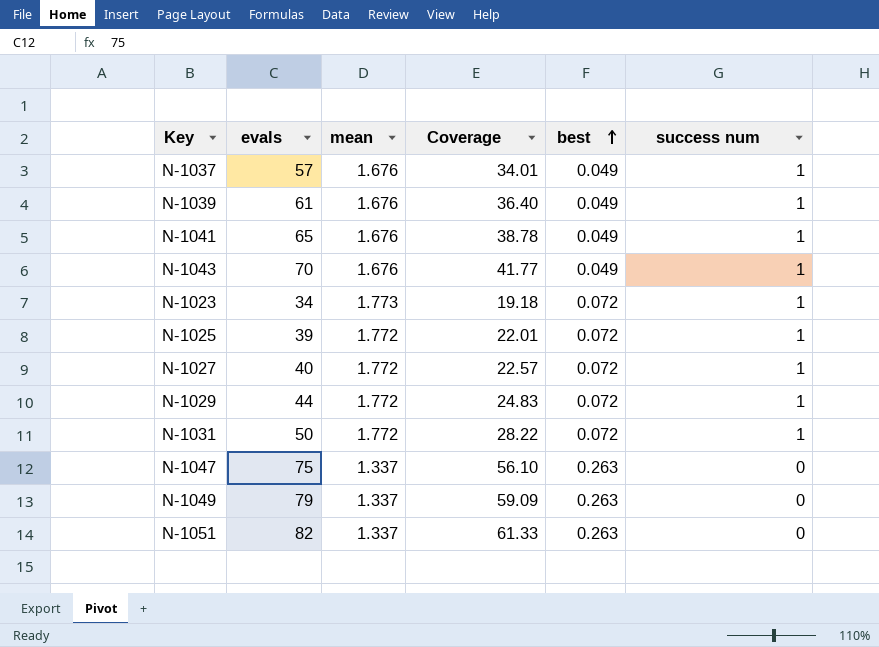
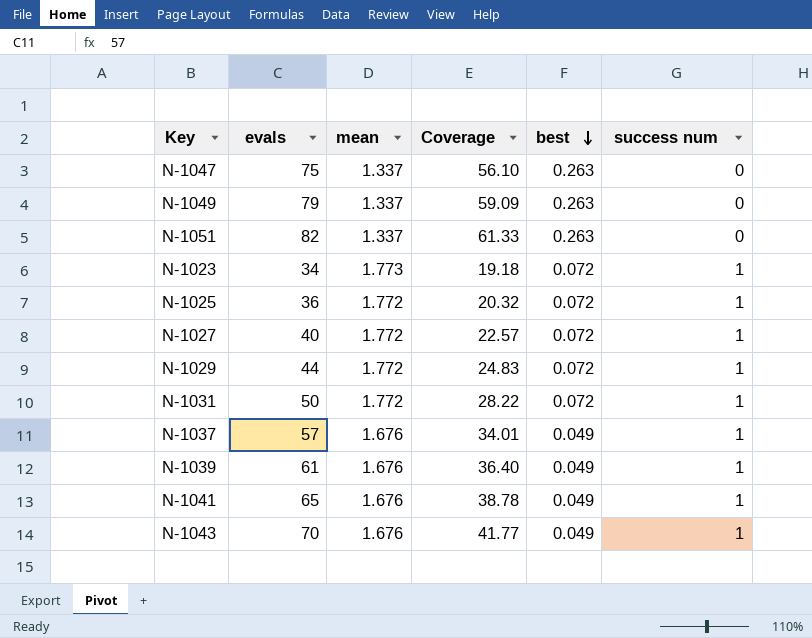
row order: best ascending -> best descending
N-1025 | evals: 39 -> 36
N-1025 | Coverage: 22.01 -> 20.32

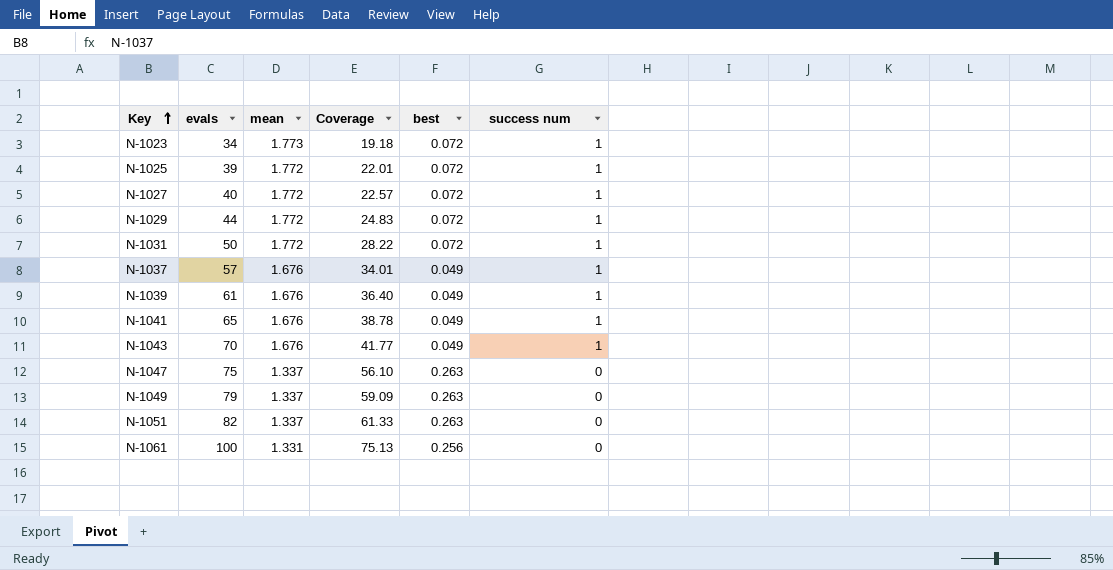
row order: best descending -> Key ascending
N-1025 | evals: 36 -> 39
N-1025 | Coverage: 20.32 -> 22.01
row N-1061: none -> 100 | 1.331 | 75.13 | 0.256 | 0

